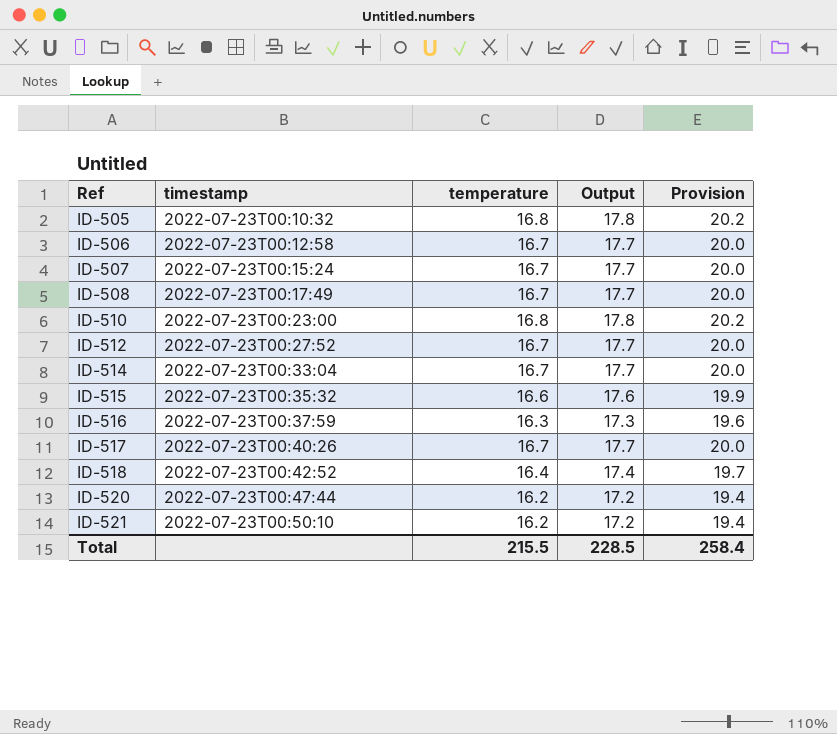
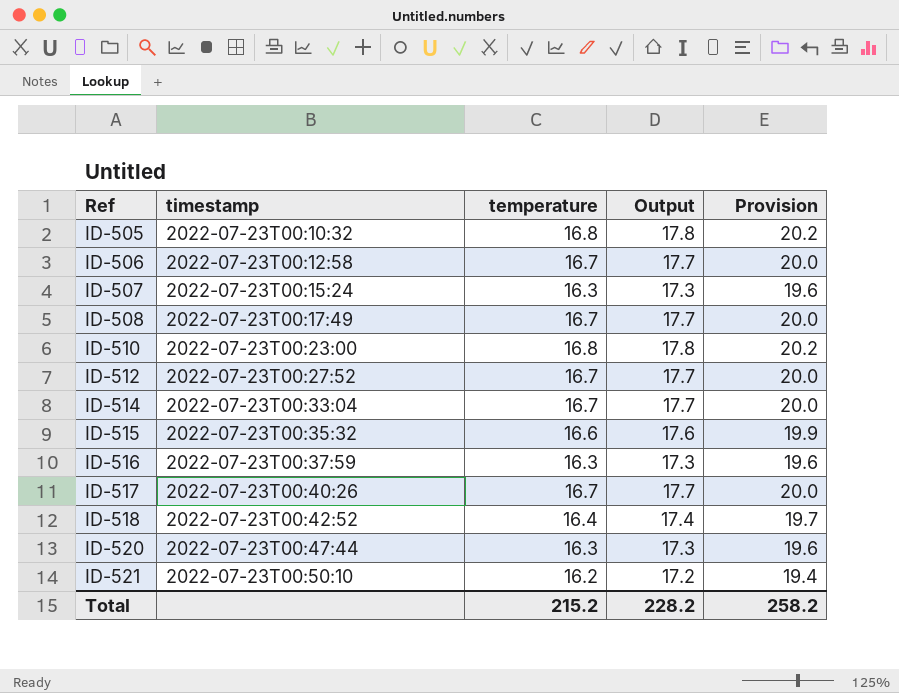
ID-507 | temperature: 16.7 -> 16.3
ID-507 | Output: 17.7 -> 17.3
ID-507 | Provision: 20.0 -> 19.6
ID-520 | temperature: 16.2 -> 16.3
ID-520 | Output: 17.2 -> 17.3
ID-520 | Provision: 19.4 -> 19.6
Total | temperature: 215.5 -> 215.2
Total | Output: 228.5 -> 228.2
Total | Provision: 258.4 -> 258.2

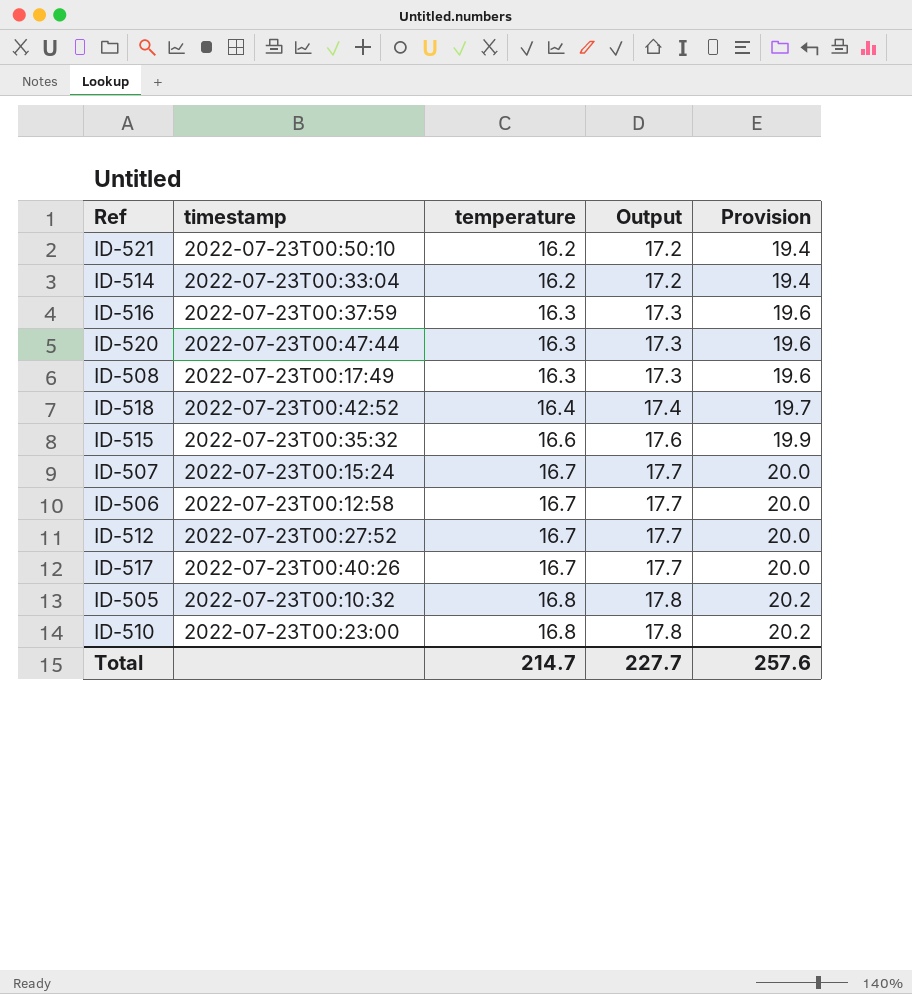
row order: Ref ascending -> temperature ascending
ID-514 | temperature: 16.7 -> 16.2
ID-514 | Output: 17.7 -> 17.2
ID-514 | Provision: 20.0 -> 19.4
ID-508 | temperature: 16.7 -> 16.3
ID-508 | Output: 17.7 -> 17.3
ID-508 | Provision: 20.0 -> 19.6
ID-507 | temperature: 16.3 -> 16.7
ID-507 | Output: 17.3 -> 17.7
ID-507 | Provision: 19.6 -> 20.0
Total | temperature: 215.2 -> 214.7
Total | Output: 228.2 -> 227.7
Total | Provision: 258.2 -> 257.6

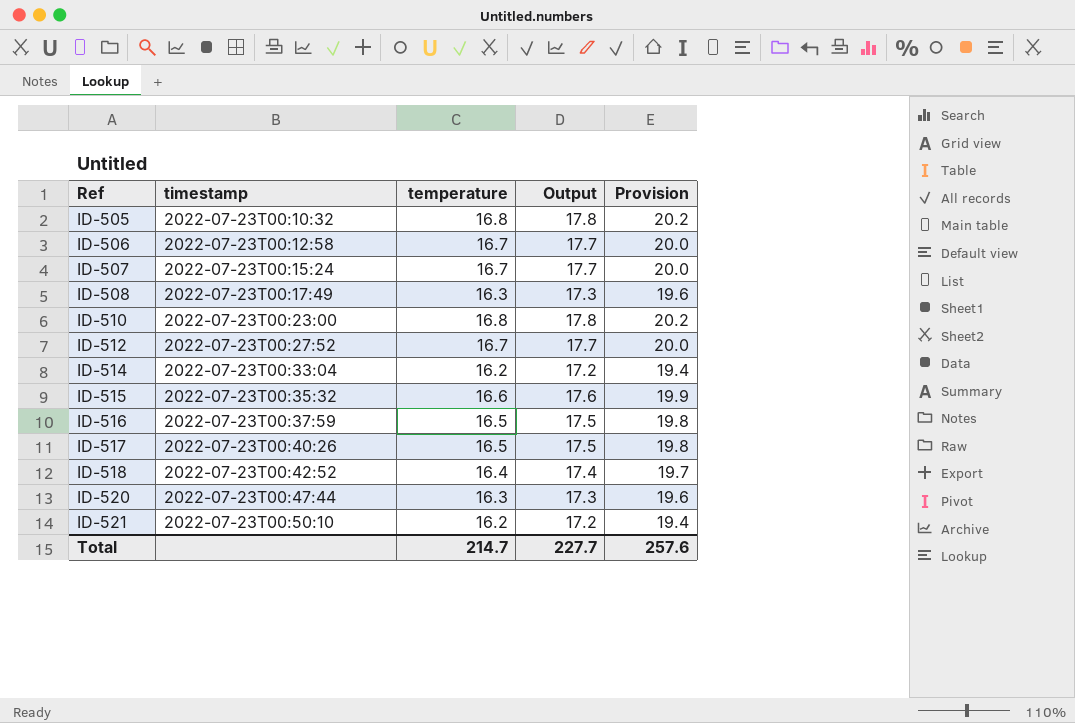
row order: temperature ascending -> Ref ascending
ID-516 | temperature: 16.3 -> 16.5
ID-516 | Output: 17.3 -> 17.5
ID-516 | Provision: 19.6 -> 19.8
ID-517 | temperature: 16.7 -> 16.5
ID-517 | Output: 17.7 -> 17.5
ID-517 | Provision: 20.0 -> 19.8

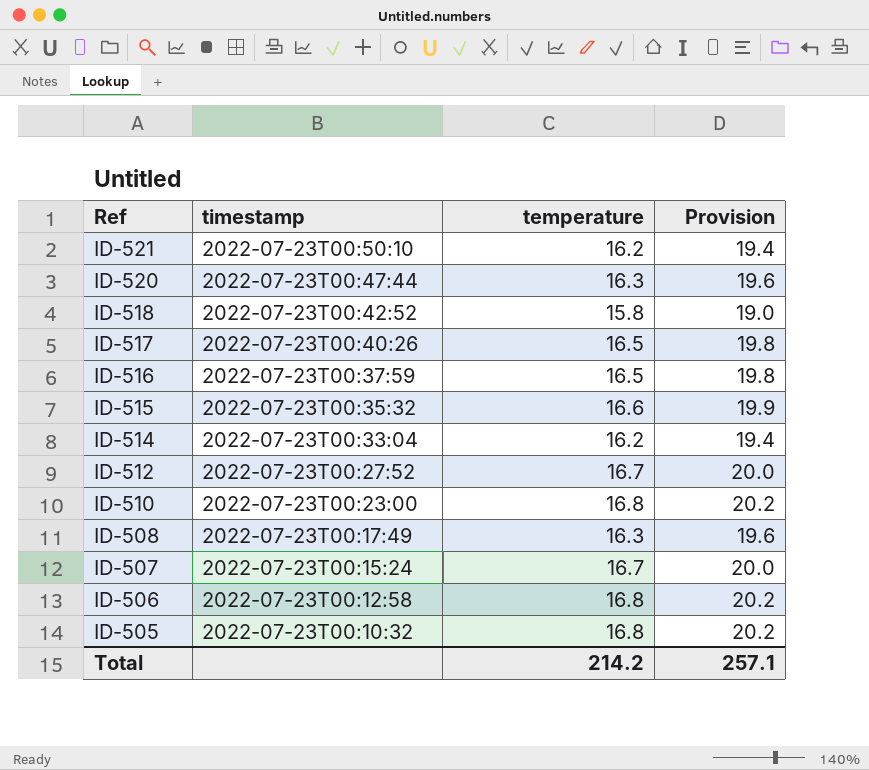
row order: Ref ascending -> Ref descending
column Output | formula: [temperature] + 1 -> none
ID-518 | temperature: 16.4 -> 15.8
ID-518 | Provision: 19.7 -> 19.0
ID-506 | temperature: 16.7 -> 16.8
ID-506 | Provision: 20.0 -> 20.2
Total | temperature: 214.7 -> 214.2
Total | Provision: 257.6 -> 257.1

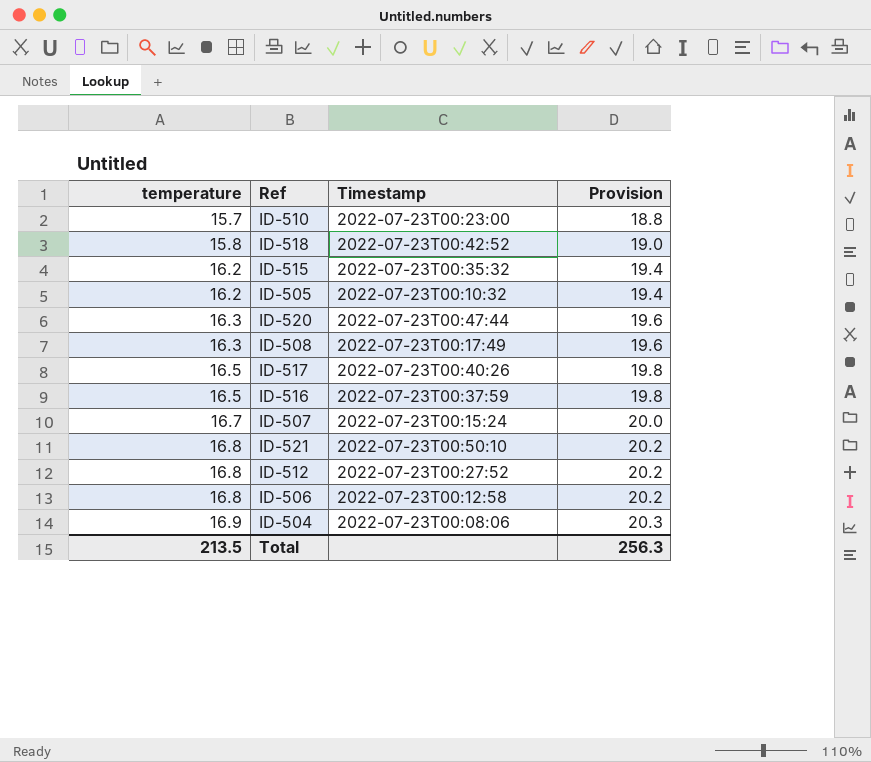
row order: Ref descending -> temperature ascending
column temperature | position: 3 -> 1
column name: timestamp -> Timestamp
row ID-514: 2022-07-23T00:33:04 | 16.2 | 19.4 -> none
ID-510 | temperature: 16.8 -> 15.7
ID-510 | Provision: 20.2 -> 18.8
ID-515 | temperature: 16.6 -> 16.2
ID-515 | Provision: 19.9 -> 19.4
ID-505 | temperature: 16.8 -> 16.2
ID-505 | Provision: 20.2 -> 19.4
ID-521 | temperature: 16.2 -> 16.8
ID-521 | Provision: 19.4 -> 20.2
ID-512 | temperature: 16.7 -> 16.8
ID-512 | Provision: 20.0 -> 20.2
row ID-504: none -> 16.9 | 2022-07-23T00:08:06 | 20.3
Total | temperature: 214.2 -> 213.5
Total | Provision: 257.1 -> 256.3

